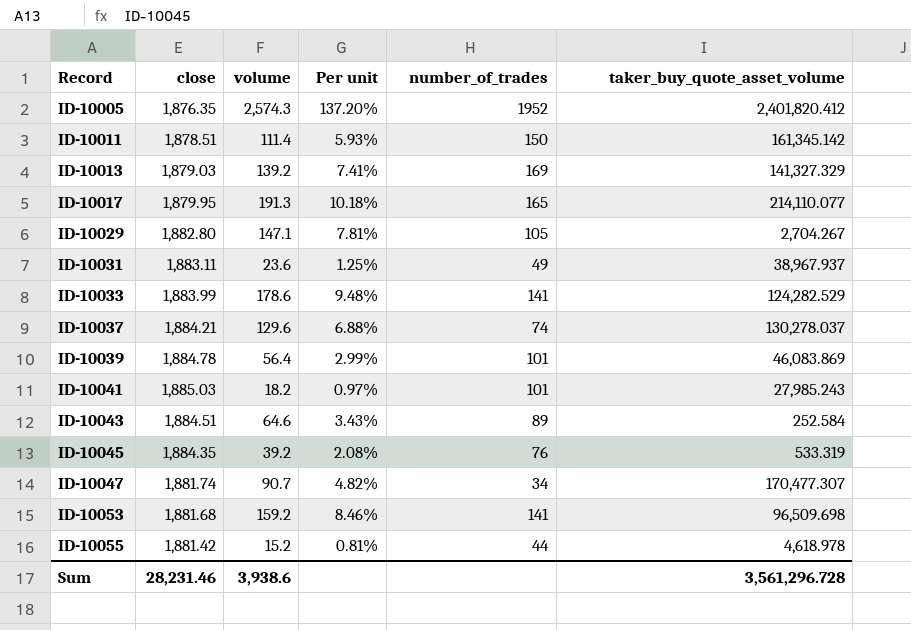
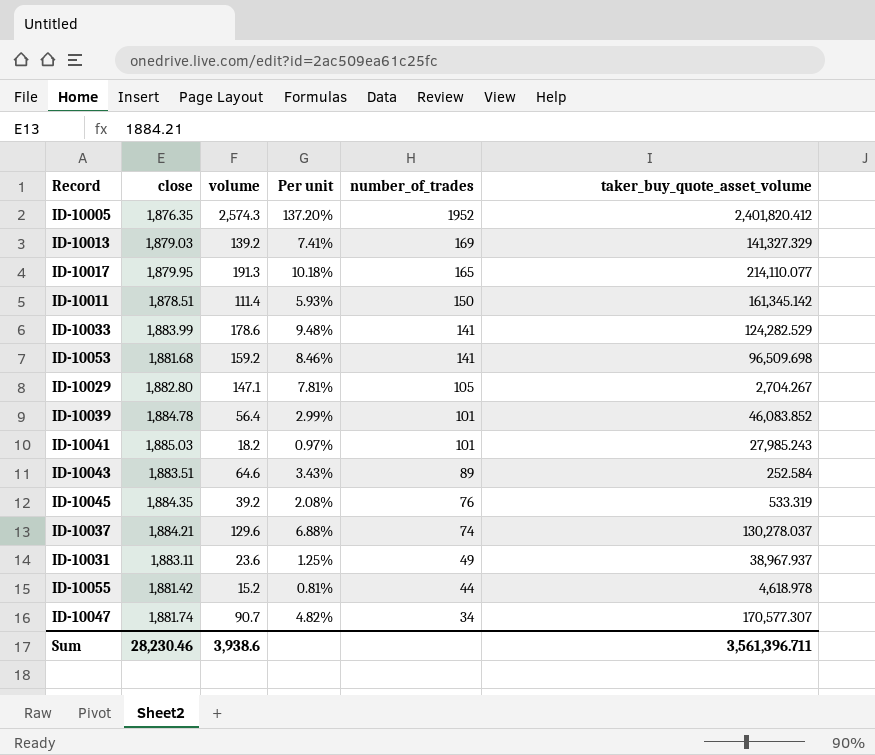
row order: Record ascending -> number_of_trades descending
ID-10039 | taker_buy_quote_asset_volume: 46,083.869 -> 46,083.852
ID-10043 | close: 1,884.51 -> 1,883.51
ID-10047 | taker_buy_quote_asset_volume: 170,477.307 -> 170,577.307
Sum | close: 28,231.46 -> 28,230.46
Sum | taker_buy_quote_asset_volume: 3,561,296.728 -> 3,561,396.711

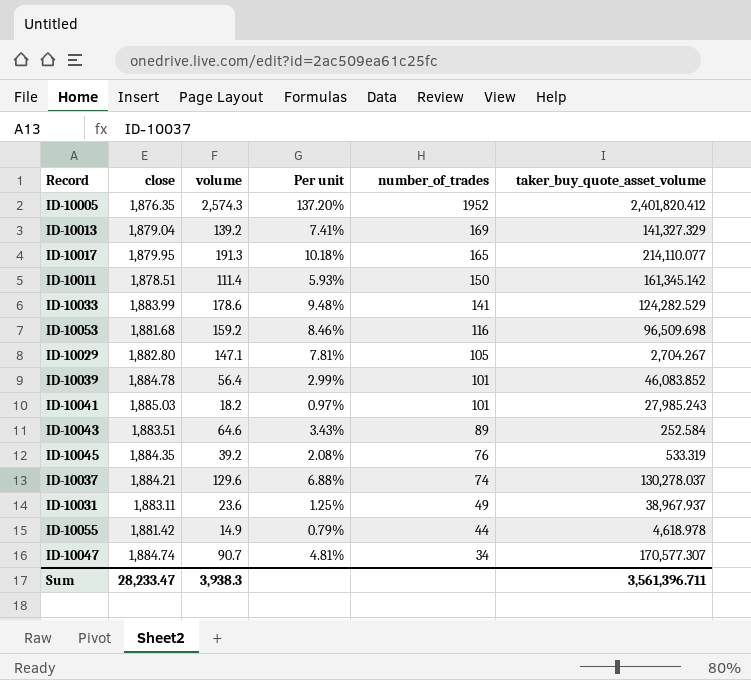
ID-10013 | close: 1,879.03 -> 1,879.04
ID-10053 | number_of_trades: 141 -> 116
ID-10055 | volume: 15.2 -> 14.9
ID-10055 | Per unit: 0.81% -> 0.79%
ID-10047 | close: 1,881.74 -> 1,884.74
ID-10047 | Per unit: 4.82% -> 4.81%
Sum | close: 28,230.46 -> 28,233.47
Sum | volume: 3,938.6 -> 3,938.3

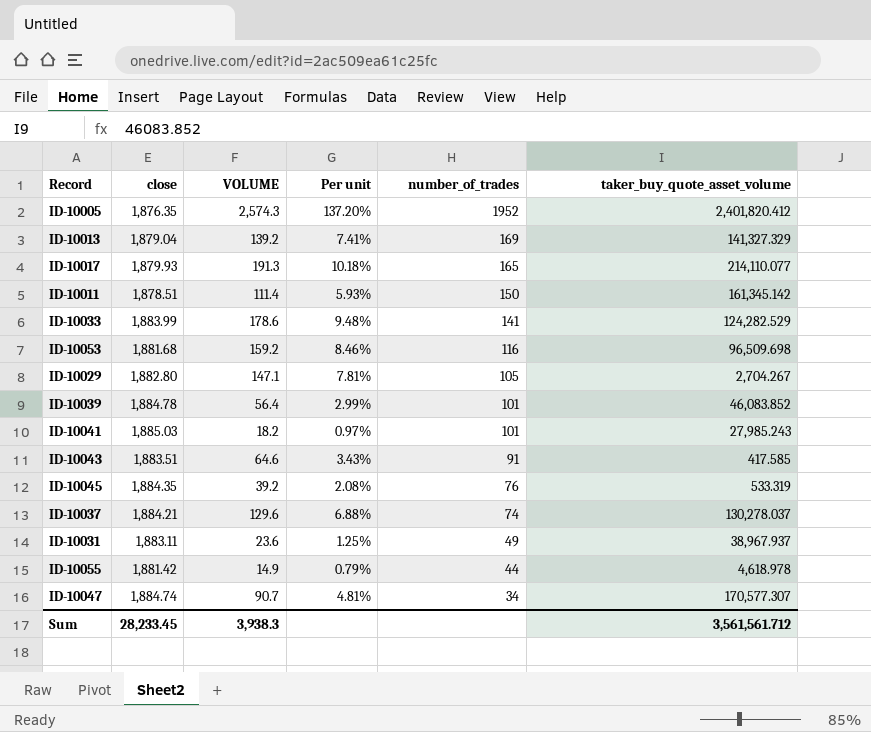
column name: volume -> VOLUME
ID-10017 | close: 1,879.95 -> 1,879.93
ID-10043 | number_of_trades: 89 -> 91
ID-10043 | taker_buy_quote_asset_volume: 252.584 -> 417.585
Sum | close: 28,233.47 -> 28,233.45
Sum | taker_buy_quote_asset_volume: 3,561,396.711 -> 3,561,561.712

